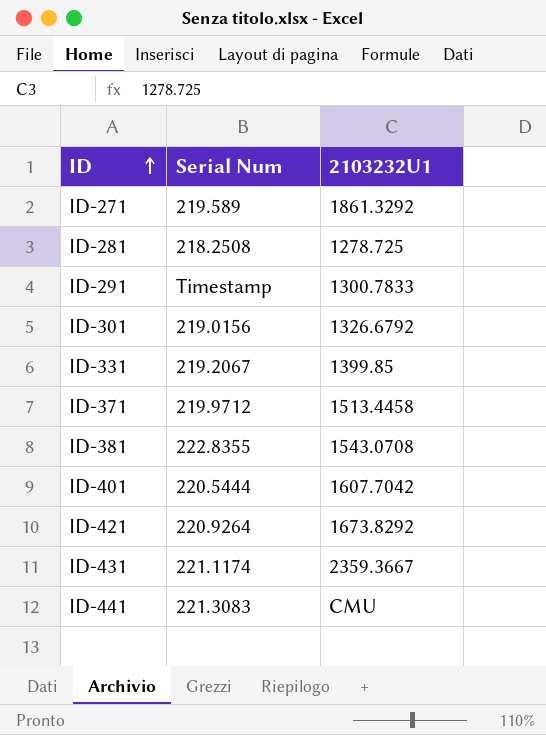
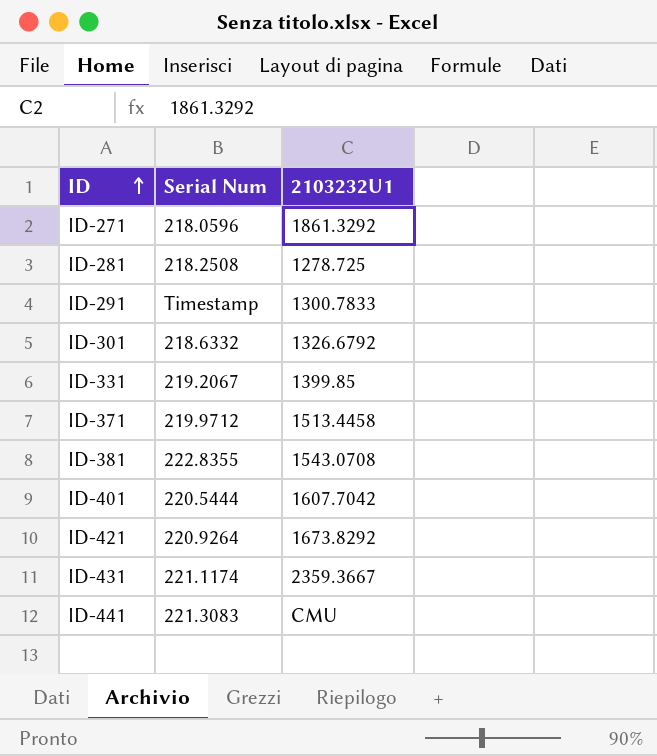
ID-271 | Serial Num: 219.589 -> 218.0596
ID-301 | Serial Num: 219.0156 -> 218.6332

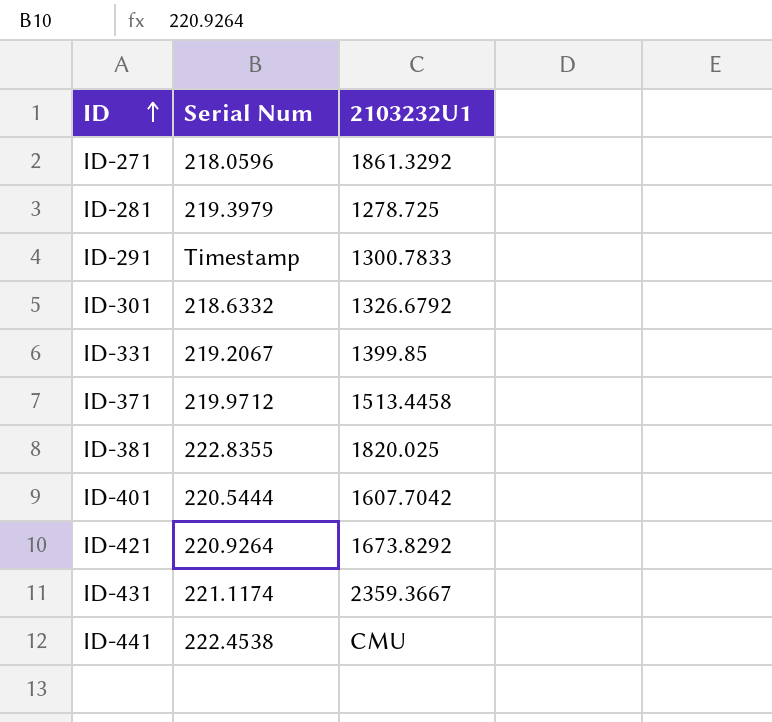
ID-281 | Serial Num: 218.2508 -> 219.3979
ID-381 | 2103232U1: 1543.0708 -> 1820.025
ID-441 | Serial Num: 221.3083 -> 222.4538

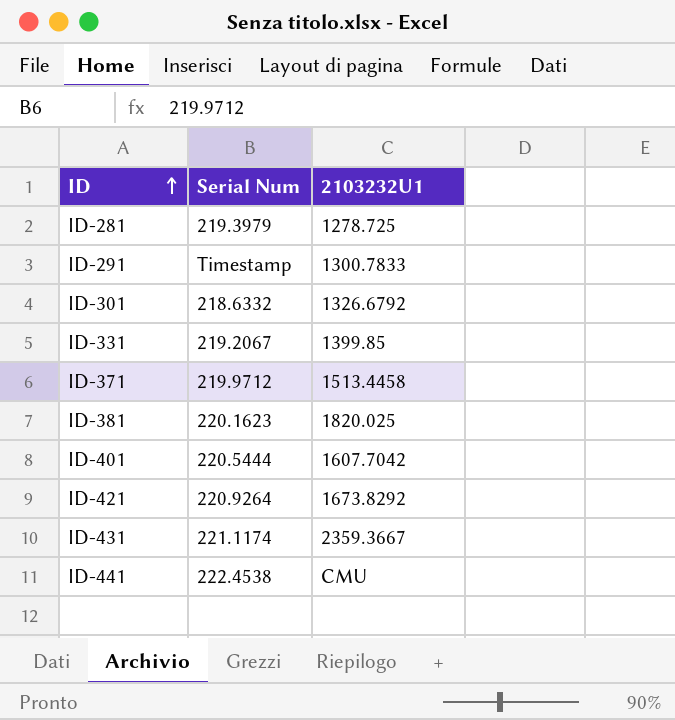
row ID-271: 218.0596 | 1861.3292 -> none
ID-381 | Serial Num: 222.8355 -> 220.1623

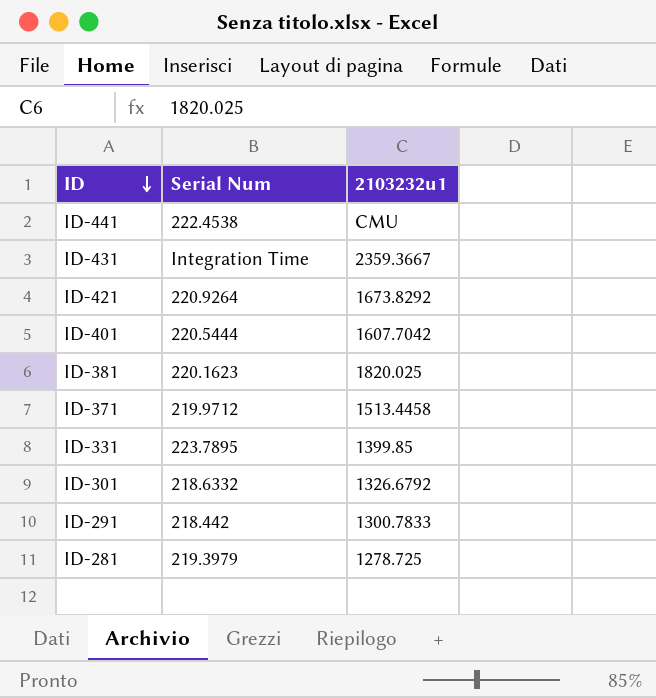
row order: ID ascending -> ID descending
column name: 2103232U1 -> 2103232u1
ID-431 | Serial Num: 221.1174 -> Integration Time
ID-331 | Serial Num: 219.2067 -> 223.7895
ID-291 | Serial Num: Timestamp -> 218.442

